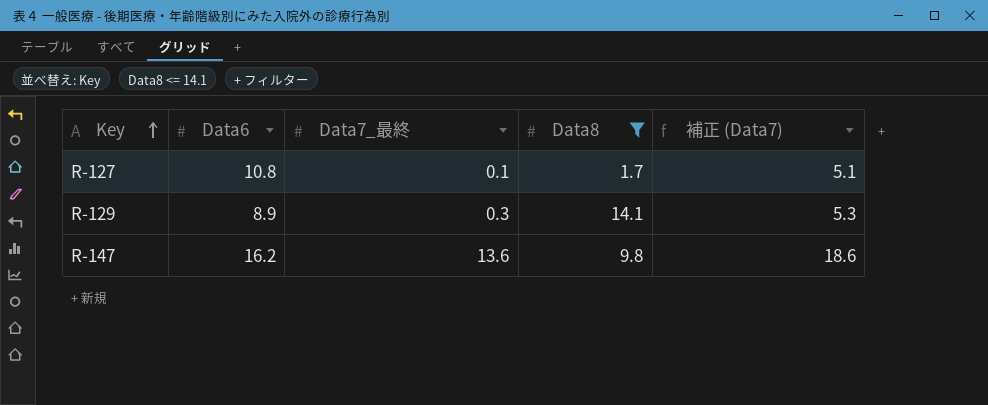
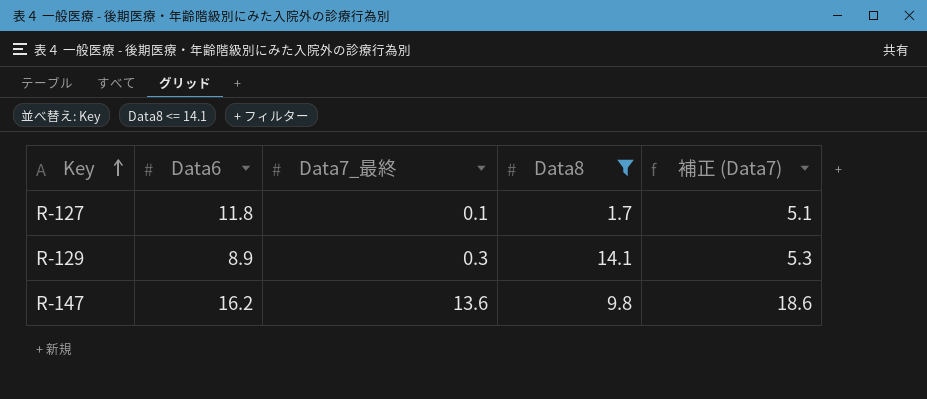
R-127 | Data6: 10.8 -> 11.8

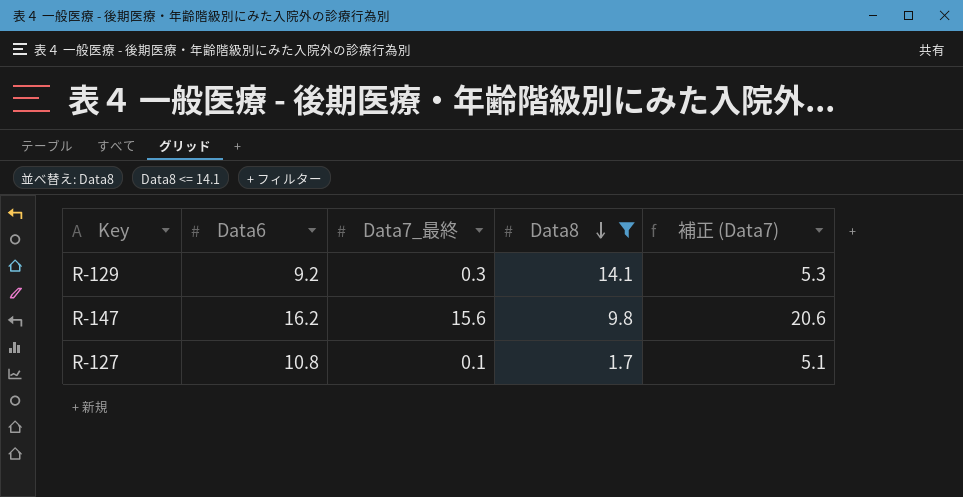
row order: Key ascending -> Data8 descending
R-129 | Data6: 8.9 -> 9.2
R-147 | Data7_最終: 13.6 -> 15.6
R-147 | 補正 (Data7): 18.6 -> 20.6
R-127 | Data6: 11.8 -> 10.8

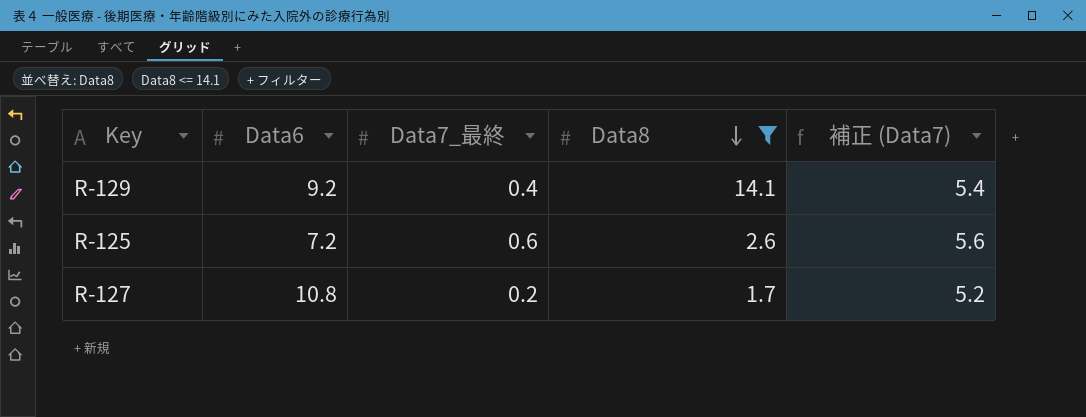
row R-147: 16.2 | 15.6 | 9.8 | 20.6 -> none
R-129 | Data7_最終: 0.3 -> 0.4
R-129 | 補正 (Data7): 5.3 -> 5.4
row R-125: none -> 7.2 | 0.6 | 2.6 | 5.6
R-127 | Data7_最終: 0.1 -> 0.2
R-127 | 補正 (Data7): 5.1 -> 5.2

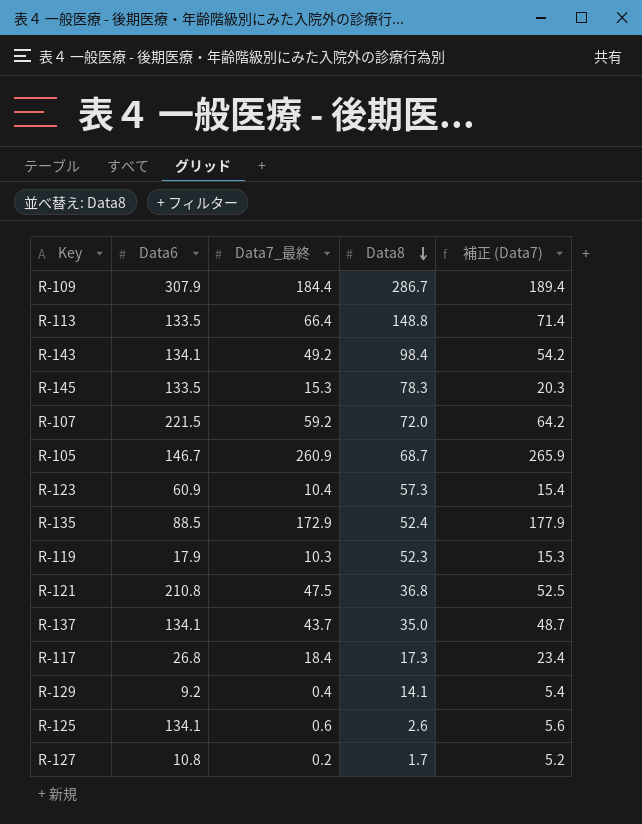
filter: Data8 <= 14.1 -> none
R-125 | Data6: 7.2 -> 134.1

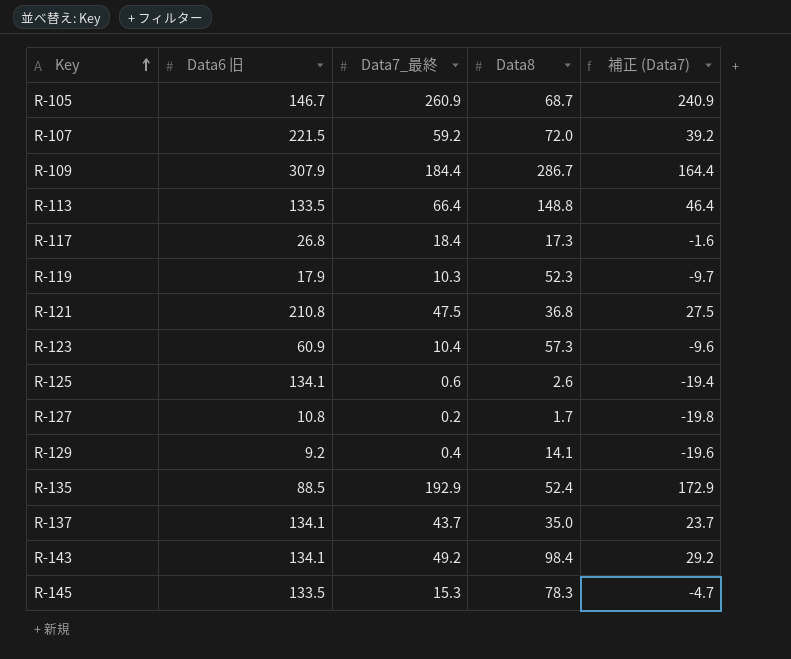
row order: Data8 descending -> Key ascending
column name: Data6 -> Data6 旧
column 補正 (Data7) | formula: [Data7_最終] + 5 -> [Data7_最終] - 20
R-135 | Data7_最終: 172.9 -> 192.9

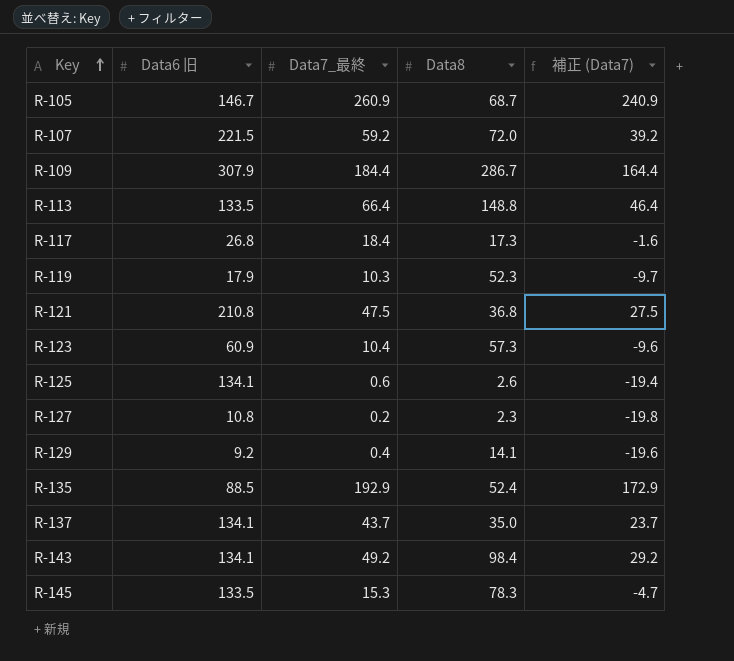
R-127 | Data8: 1.7 -> 2.3

